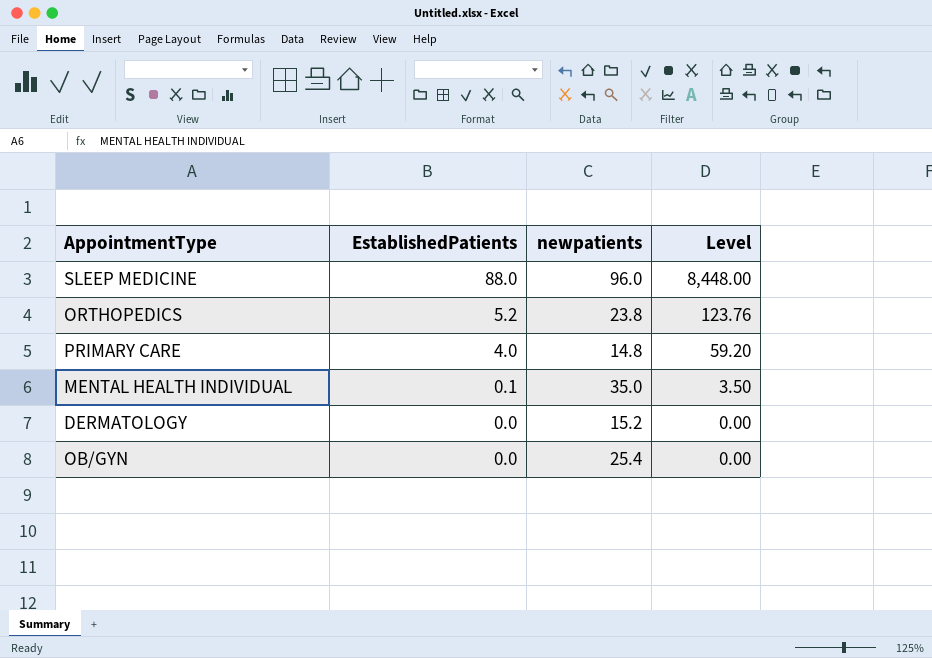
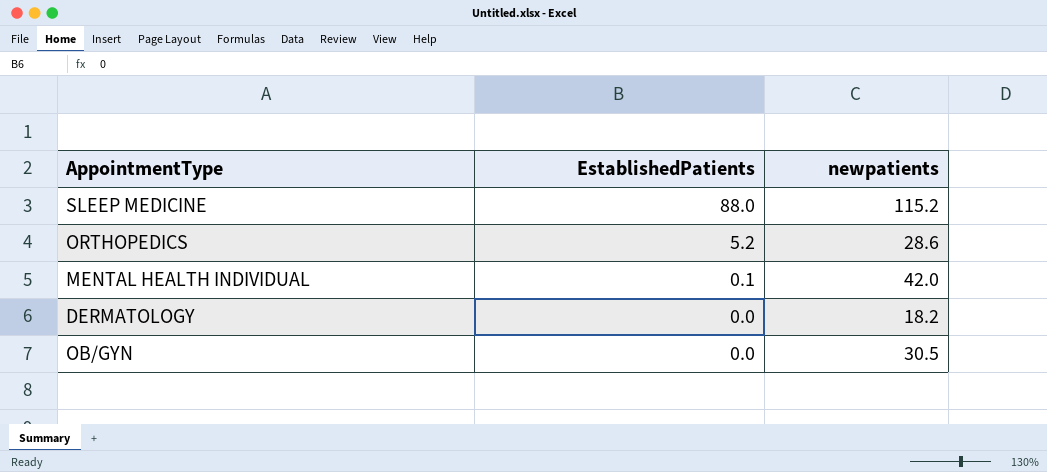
column Level | formula: [EstablishedPatients] * [newpatients] -> none
row PRIMARY CARE: 4.0 | 14.8 | 59.20 -> none
SLEEP MEDICINE | newpatients: 96.0 -> 115.2
ORTHOPEDICS | newpatients: 23.8 -> 28.6
MENTAL HEALTH INDIVIDUAL | newpatients: 35.0 -> 42.0
DERMATOLOGY | newpatients: 15.2 -> 18.2
OB/GYN | newpatients: 25.4 -> 30.5

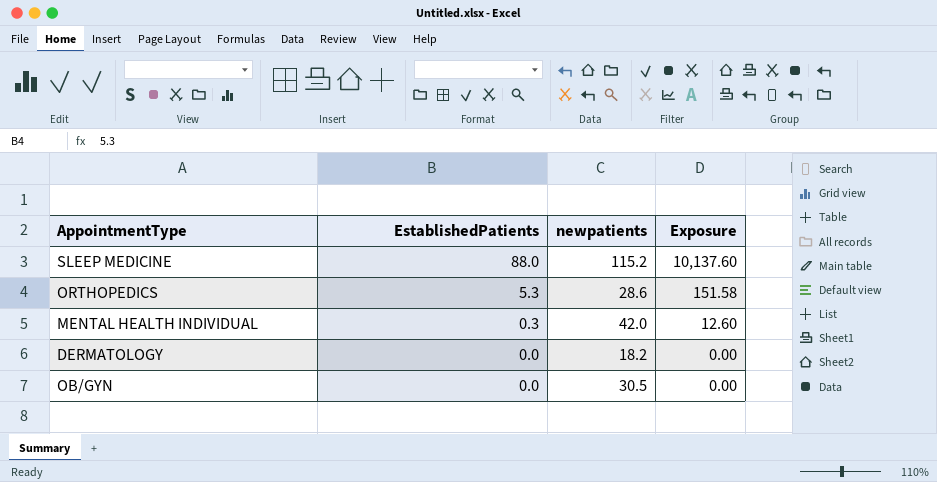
column Exposure | formula: none -> [EstablishedPatients] * [newpatients]
ORTHOPEDICS | EstablishedPatients: 5.2 -> 5.3
MENTAL HEALTH INDIVIDUAL | EstablishedPatients: 0.1 -> 0.3

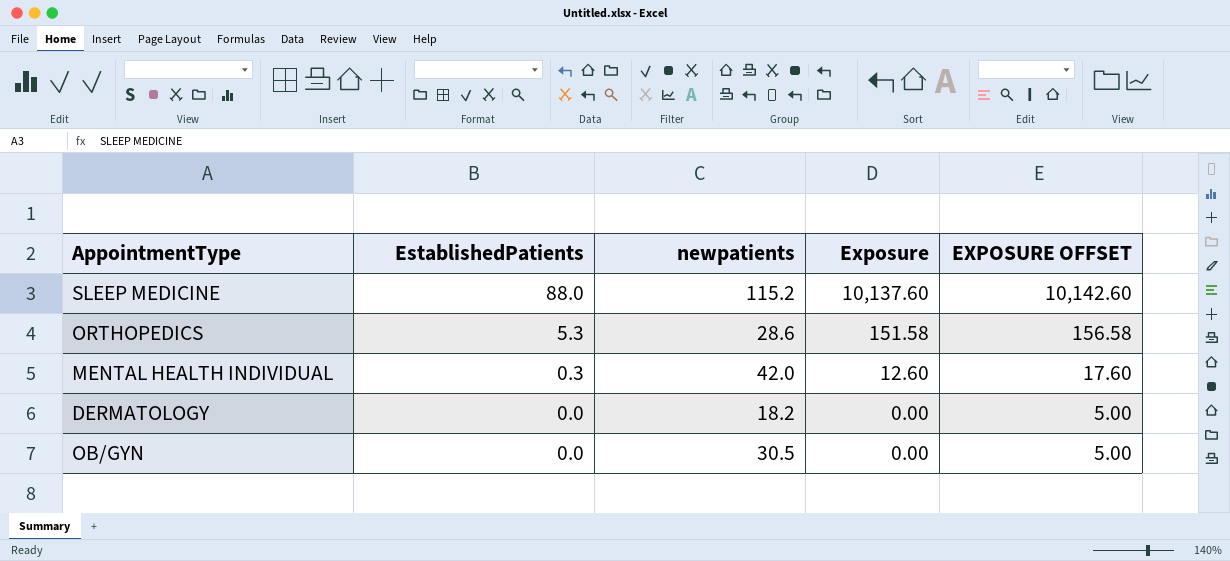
column EXPOSURE OFFSET | formula: none -> [Exposure] + 5

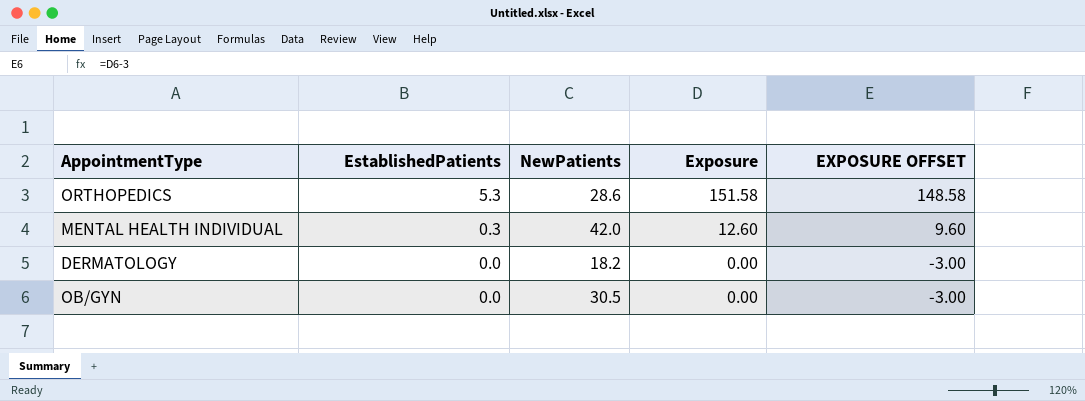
column name: newpatients -> NewPatients
column EXPOSURE OFFSET | formula: [Exposure] + 5 -> [Exposure] - 3
row SLEEP MEDICINE: 88.0 | 115.2 | 10,137.60 | 10,142.60 -> none

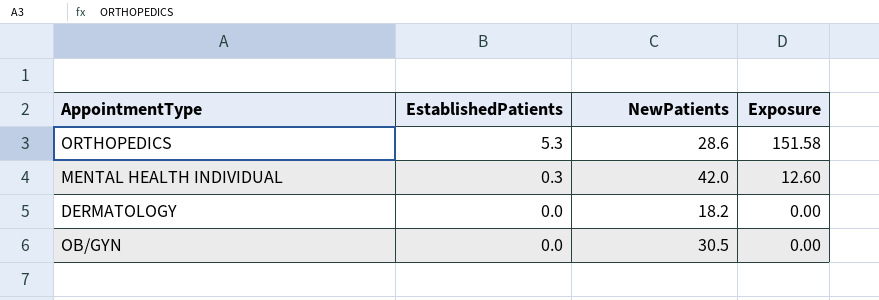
column EXPOSURE OFFSET | formula: [Exposure] - 3 -> none

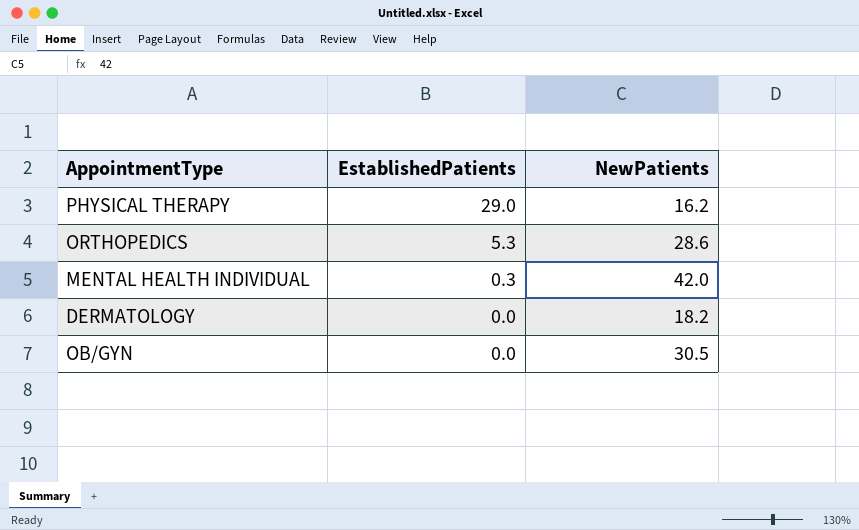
column Exposure | formula: [EstablishedPatients] * [NewPatients] -> none
row PHYSICAL THERAPY: none -> 29.0 | 16.2

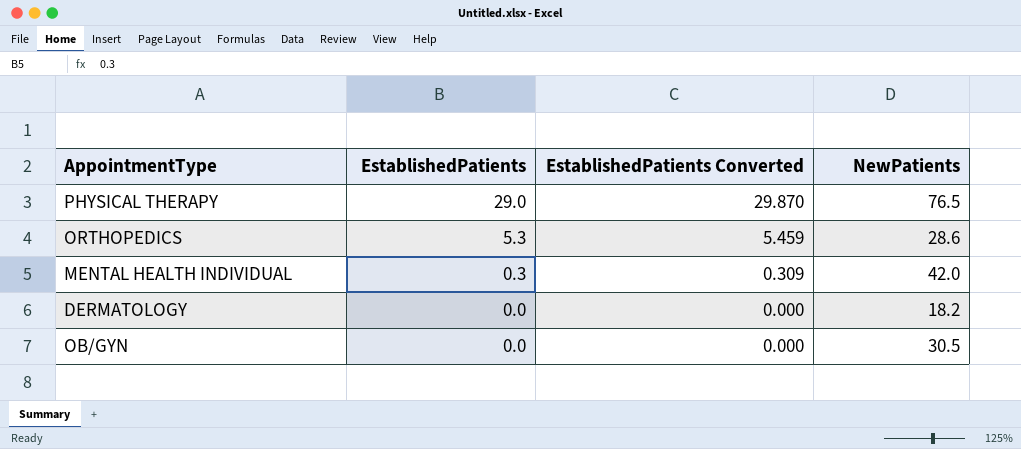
column EstablishedPatients Converted | formula: none -> [EstablishedPatients] * 1.03
PHYSICAL THERAPY | NewPatients: 16.2 -> 76.5

